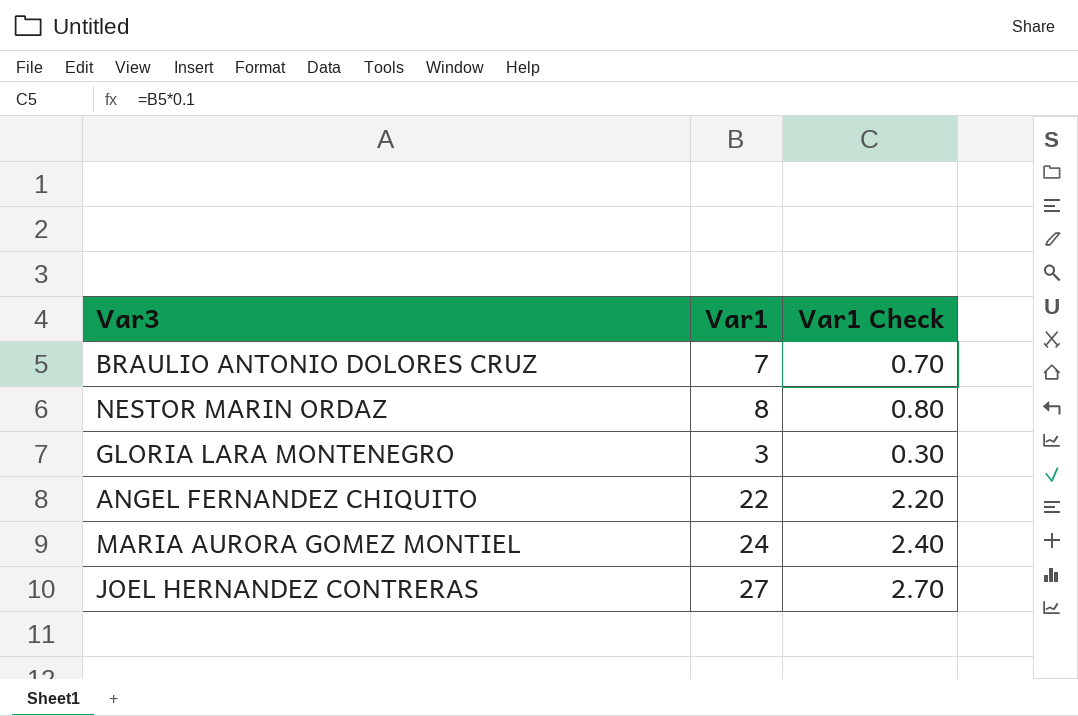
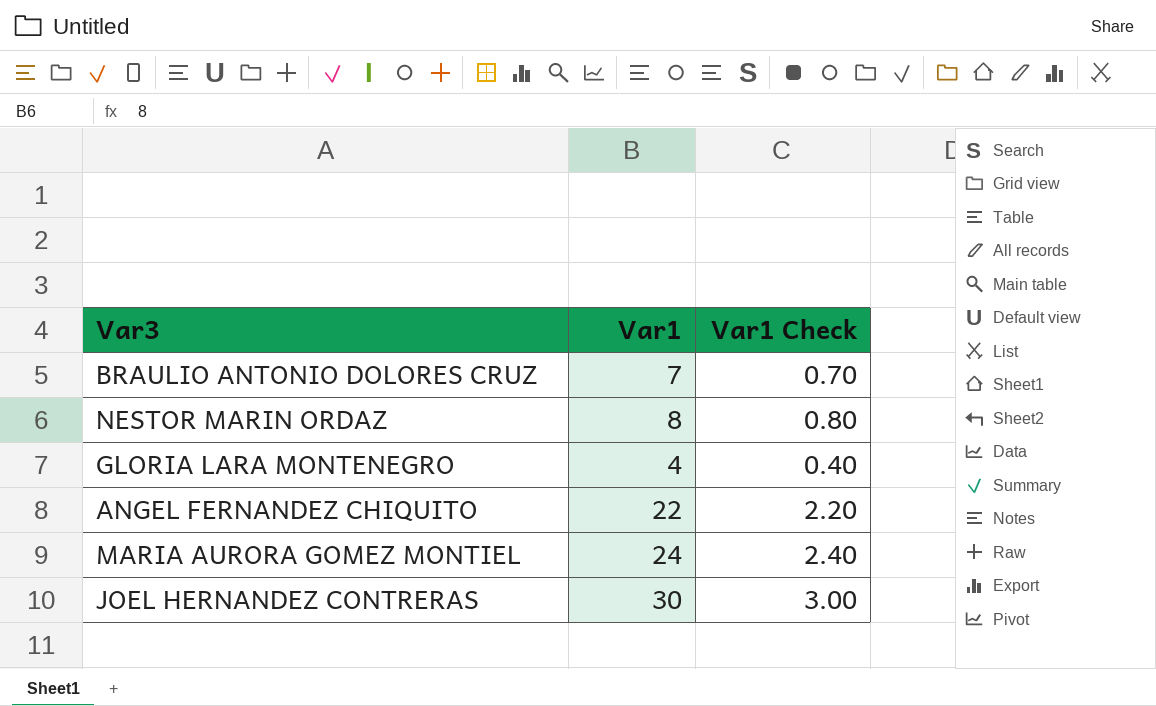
GLORIA LARA MONTENEGRO | Var1: 3 -> 4
GLORIA LARA MONTENEGRO | Var1 Check: 0.30 -> 0.40
JOEL HERNANDEZ CONTRERAS | Var1: 27 -> 30
JOEL HERNANDEZ CONTRERAS | Var1 Check: 2.70 -> 3.00

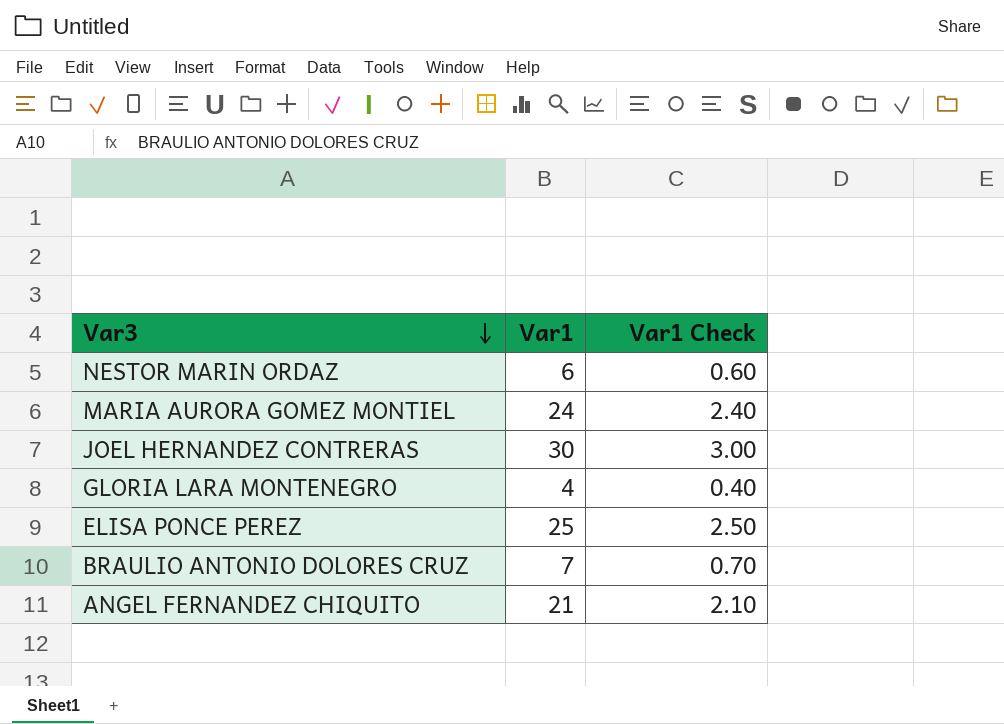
row order: none -> Var3 descending
NESTOR MARIN ORDAZ | Var1: 8 -> 6
NESTOR MARIN ORDAZ | Var1 Check: 0.80 -> 0.60
row ELISA PONCE PEREZ: none -> 25 | 2.50
ANGEL FERNANDEZ CHIQUITO | Var1: 22 -> 21
ANGEL FERNANDEZ CHIQUITO | Var1 Check: 2.20 -> 2.10

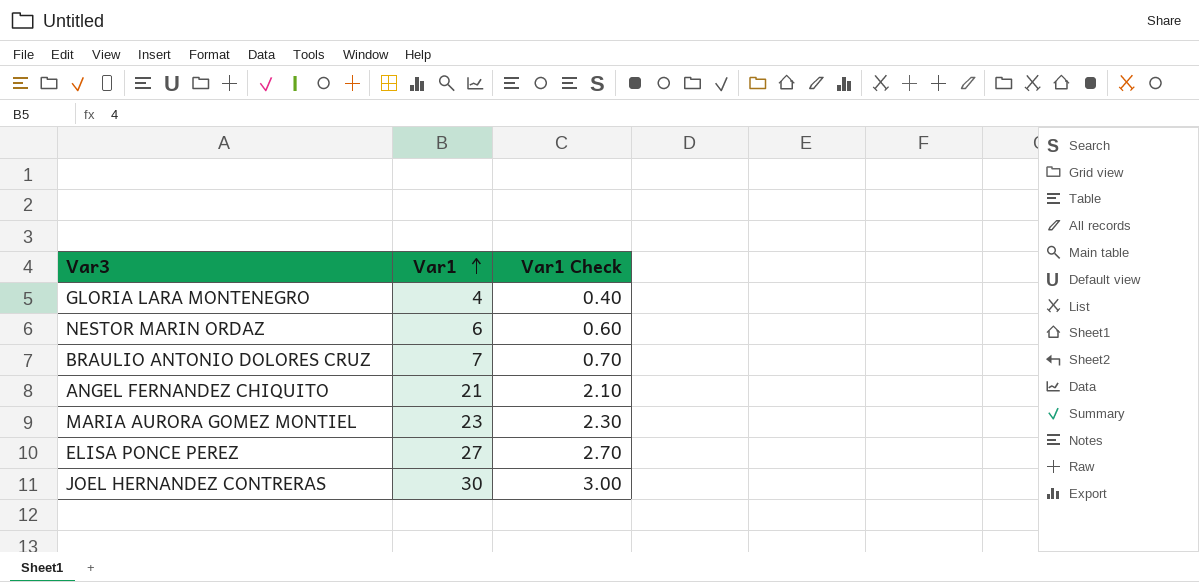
row order: Var3 descending -> Var1 ascending
MARIA AURORA GOMEZ MONTIEL | Var1: 24 -> 23
MARIA AURORA GOMEZ MONTIEL | Var1 Check: 2.40 -> 2.30
ELISA PONCE PEREZ | Var1: 25 -> 27
ELISA PONCE PEREZ | Var1 Check: 2.50 -> 2.70

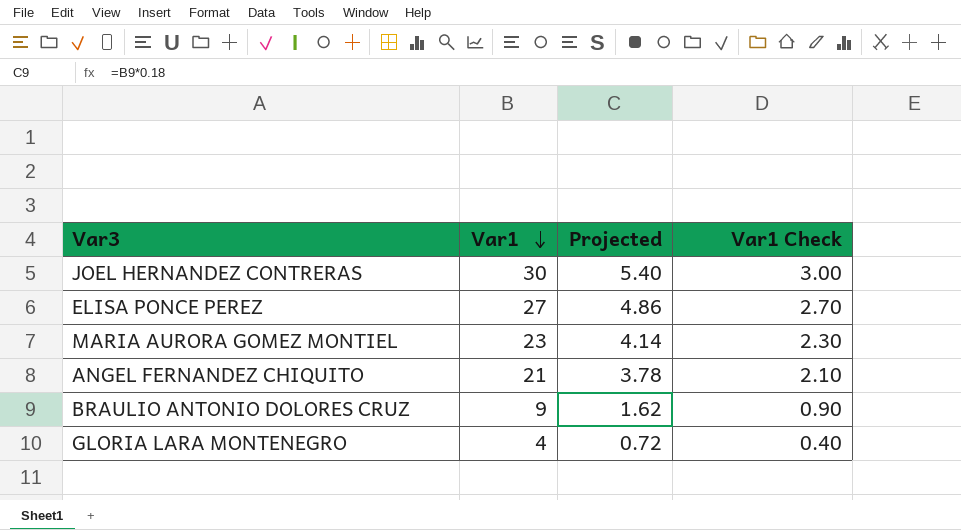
row order: Var1 ascending -> Var1 descending
column Projected | formula: none -> [Var1] * 0.18
row NESTOR MARIN ORDAZ: 6 | 0.60 -> none
BRAULIO ANTONIO DOLORES CRUZ | Var1: 7 -> 9
BRAULIO ANTONIO DOLORES CRUZ | Var1 Check: 0.70 -> 0.90

